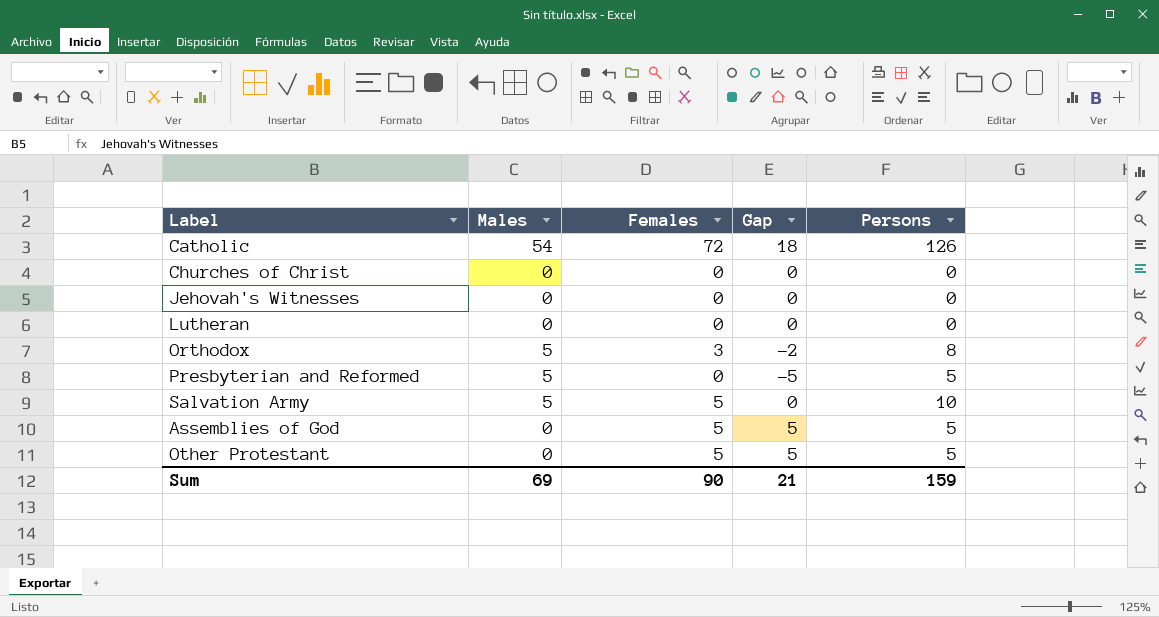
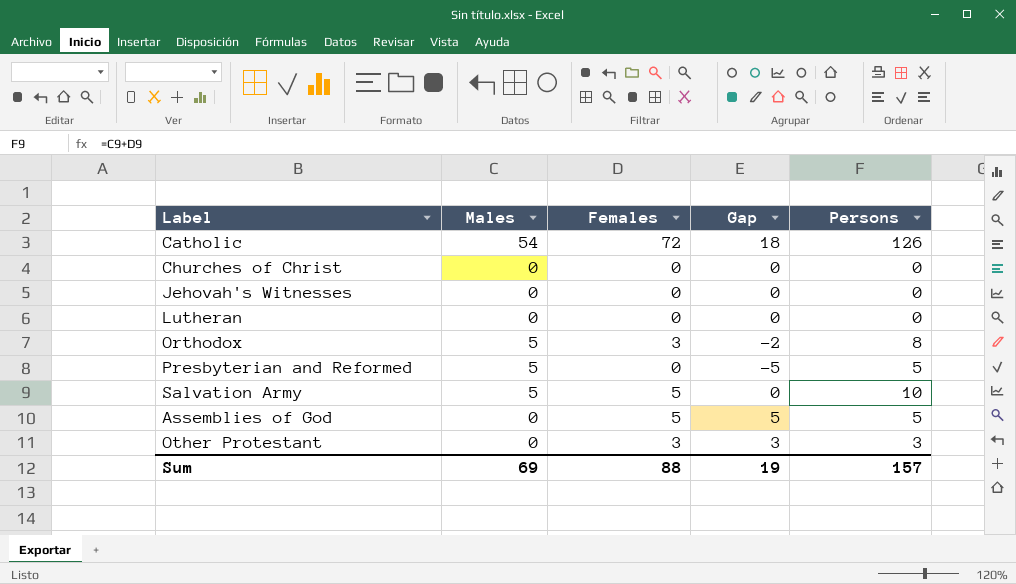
Other Protestant | Females: 5 -> 3
Other Protestant | Gap: 5 -> 3
Other Protestant | Persons: 5 -> 3
Sum | Females: 90 -> 88
Sum | Gap: 21 -> 19
Sum | Persons: 159 -> 157

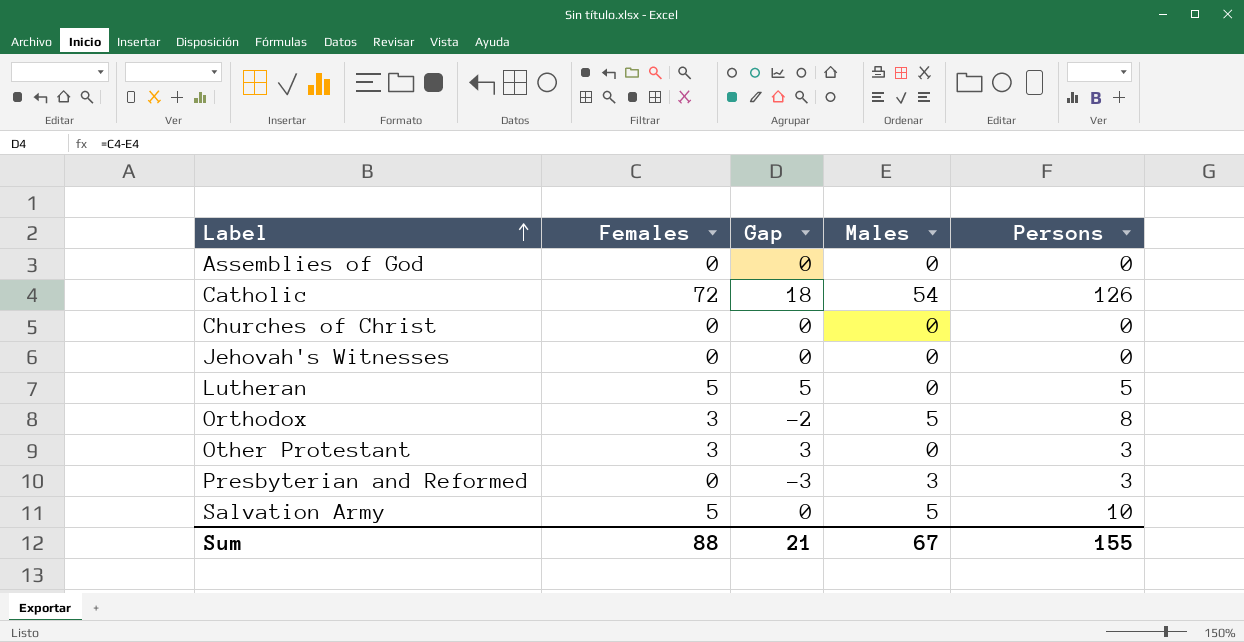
row order: none -> Label ascending
column Males | position: 2 -> 4
Assemblies of God | Females: 5 -> 0
Assemblies of God | Gap: 5 -> 0
Assemblies of God | Persons: 5 -> 0
Lutheran | Females: 0 -> 5
Lutheran | Gap: 0 -> 5
Lutheran | Persons: 0 -> 5
Presbyterian and Reformed | Gap: -5 -> -3
Presbyterian and Reformed | Males: 5 -> 3
Presbyterian and Reformed | Persons: 5 -> 3
Sum | Gap: 19 -> 21
Sum | Males: 69 -> 67
Sum | Persons: 157 -> 155

